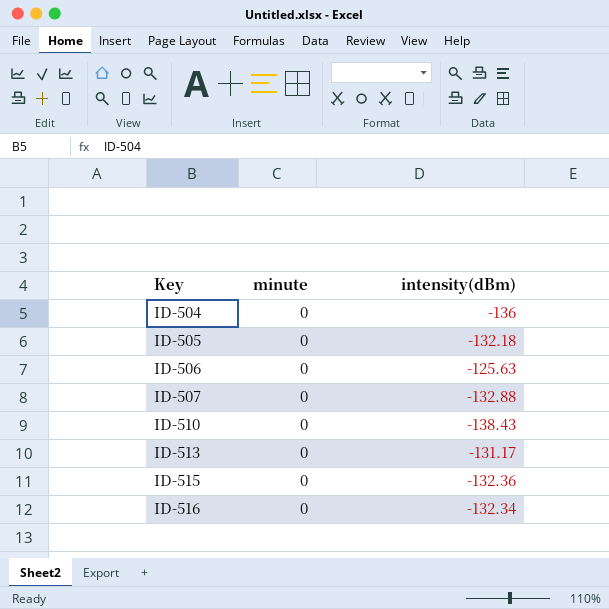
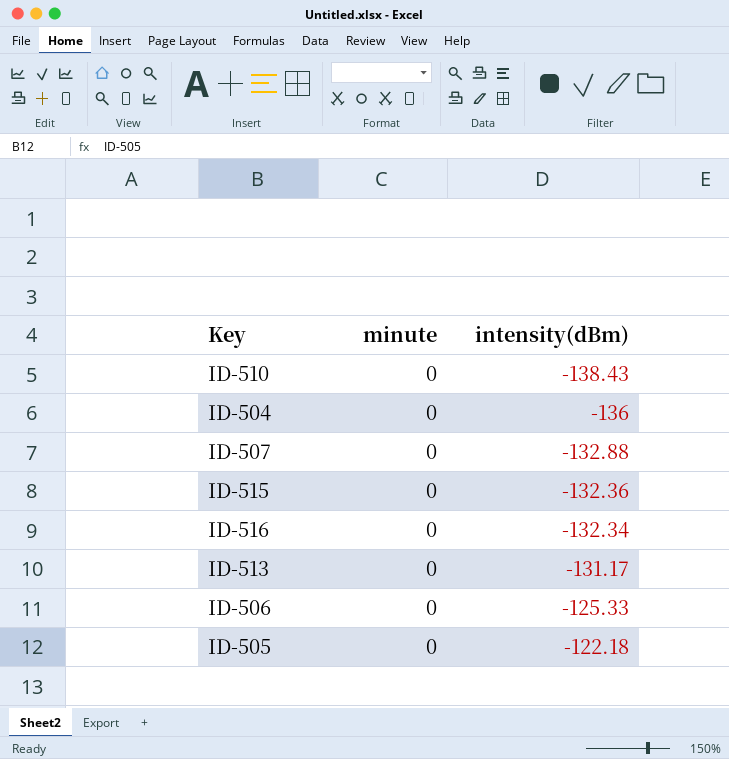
row order: Key ascending -> intensity(dBm) ascending
ID-506 | intensity(dBm): -125.63 -> -125.33
ID-505 | intensity(dBm): -132.18 -> -122.18

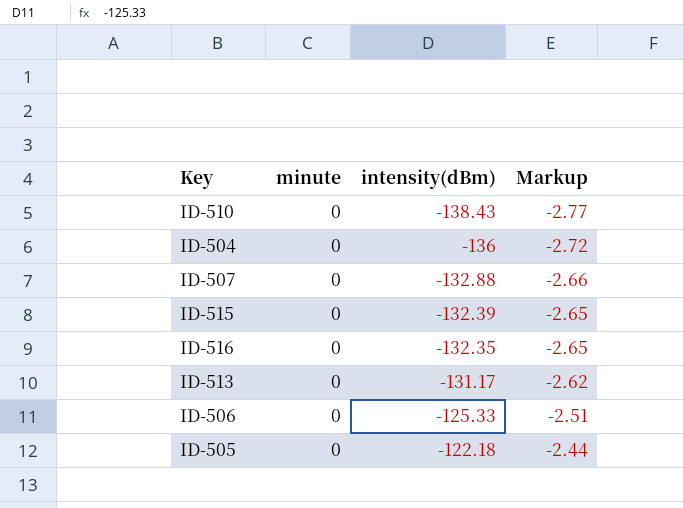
column Markup | formula: none -> [intensity(dBm)] * 0.02
ID-515 | intensity(dBm): -132.36 -> -132.39
ID-516 | intensity(dBm): -132.34 -> -132.35

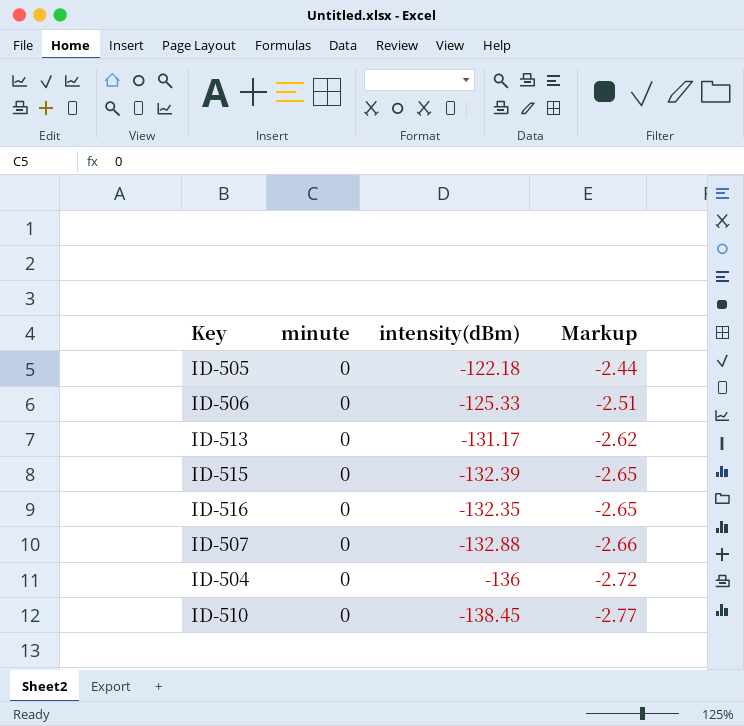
row order: intensity(dBm) ascending -> Markup descending
ID-510 | intensity(dBm): -138.43 -> -138.45

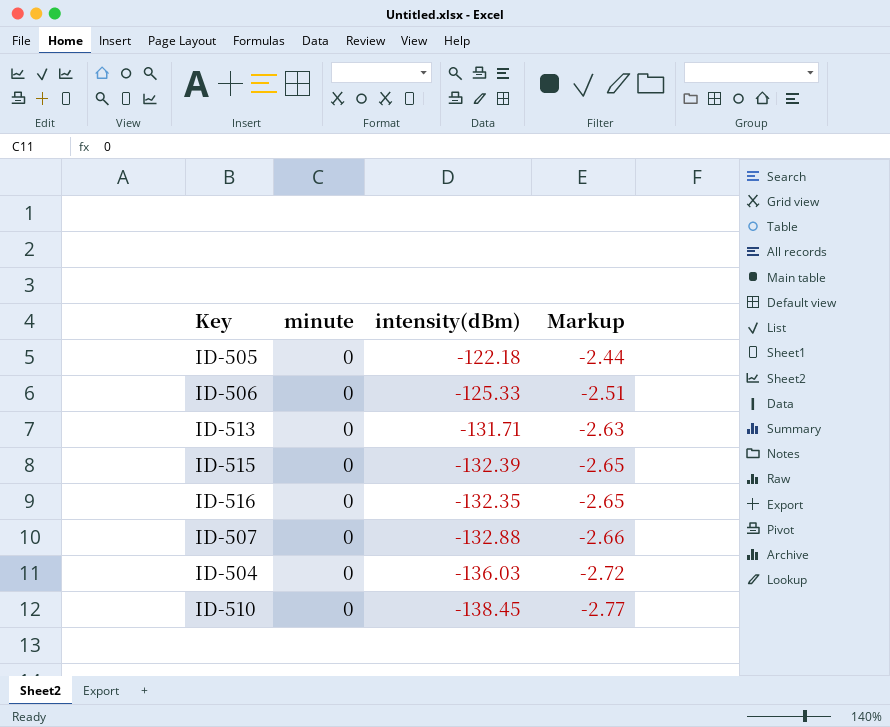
ID-513 | intensity(dBm): -131.17 -> -131.71
ID-513 | Markup: -2.62 -> -2.63
ID-504 | intensity(dBm): -136 -> -136.03

